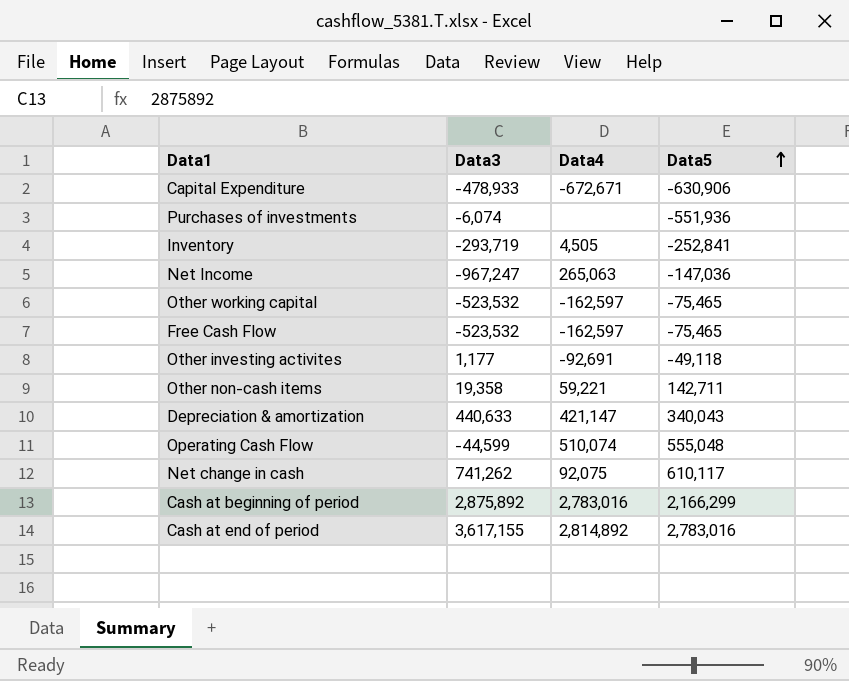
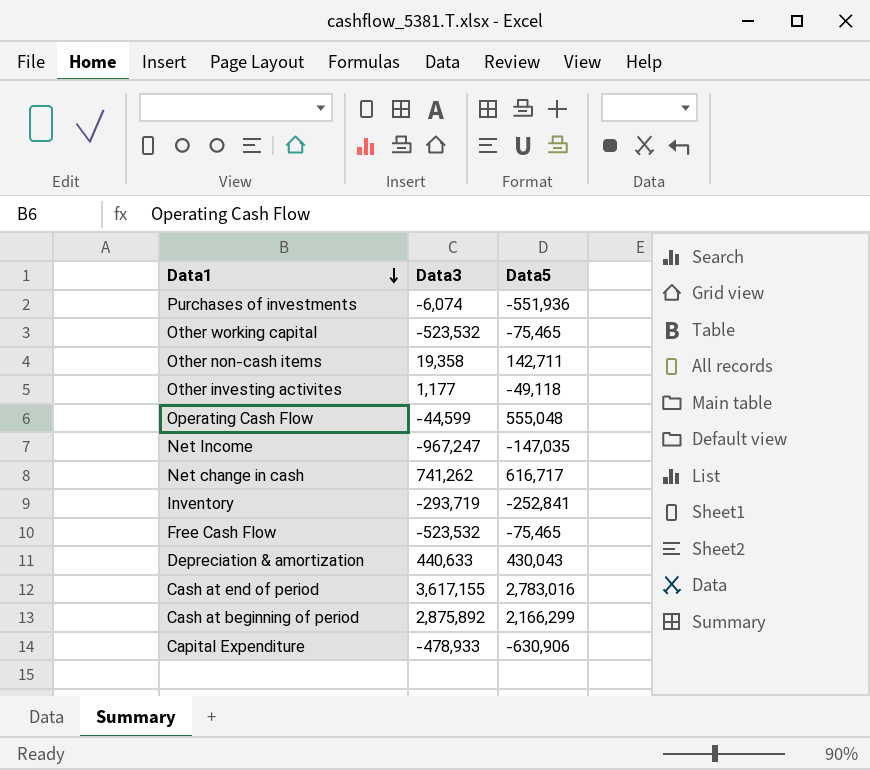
row order: Data5 ascending -> Data1 descending
column Data4 | position: 3 -> none
Net Income | Data5: -147,036 -> -147,035
Net change in cash | Data5: 610,117 -> 616,717
Depreciation & amortization | Data5: 340,043 -> 430,043

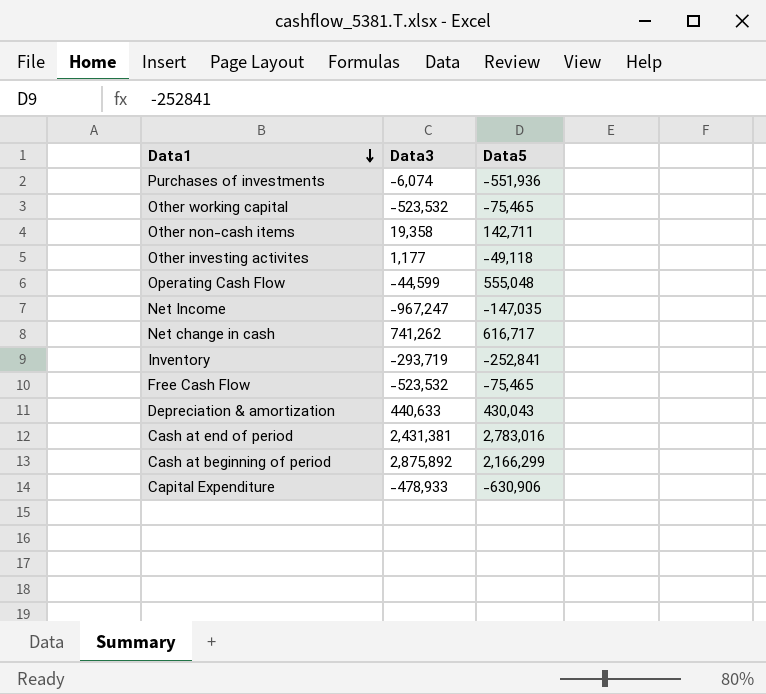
Cash at end of period | Data3: 3,617,155 -> 2,431,381

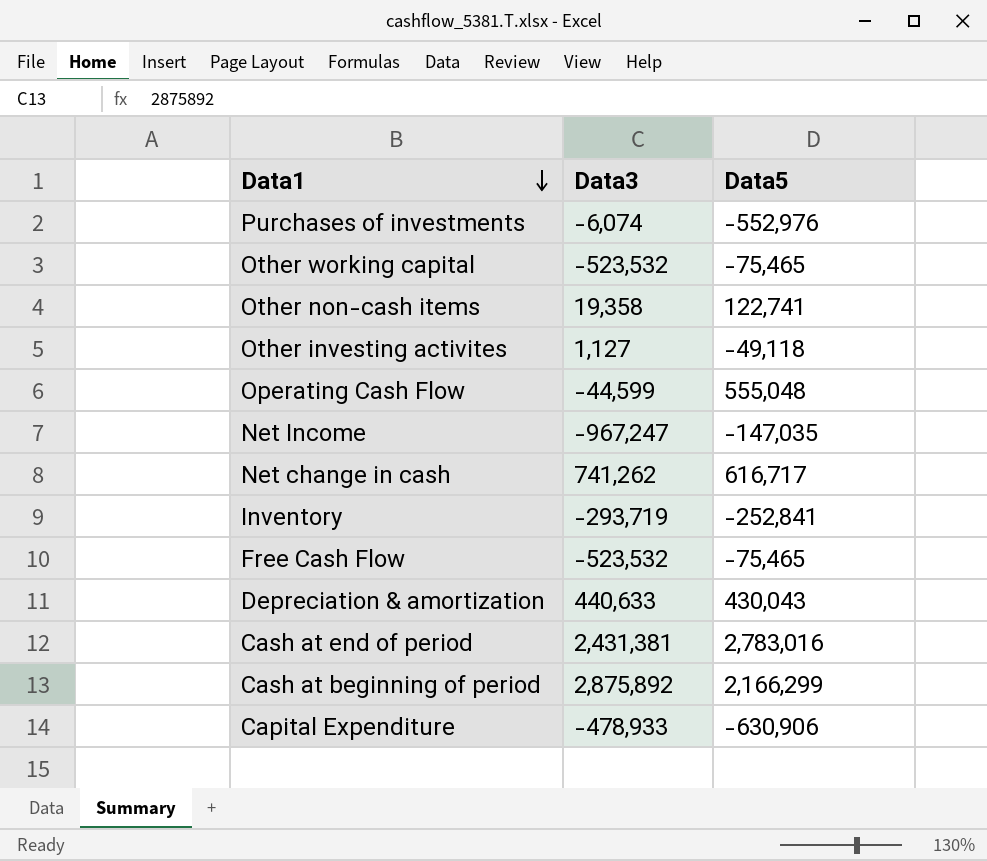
Purchases of investments | Data5: -551,936 -> -552,976
Other non-cash items | Data5: 142,711 -> 122,741
Other investing activites | Data3: 1,177 -> 1,127

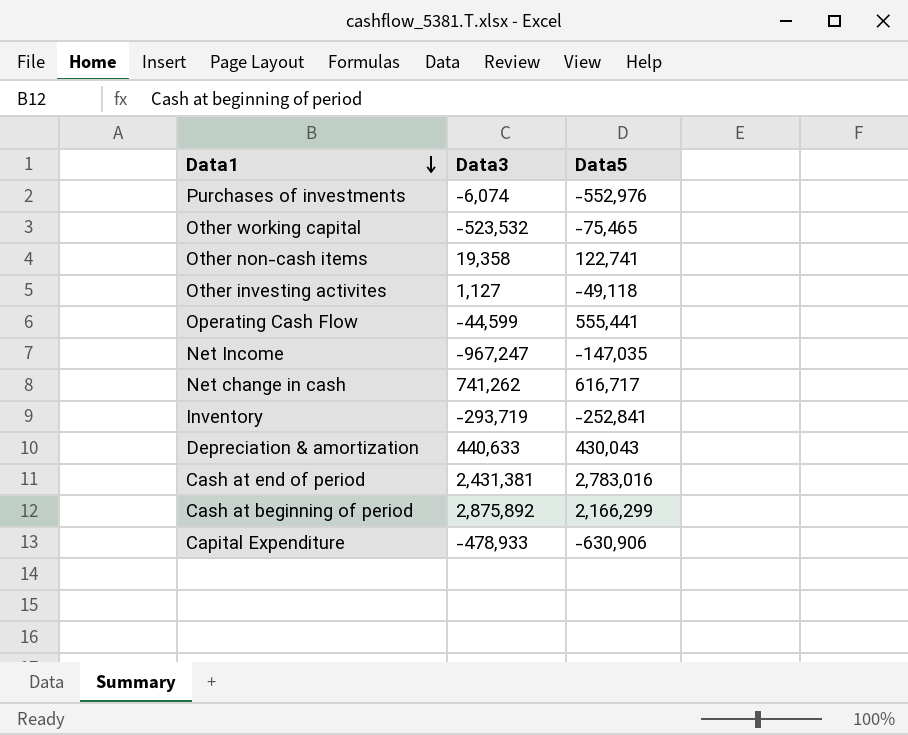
row Free Cash Flow: -523,532 | -75,465 -> none
Operating Cash Flow | Data5: 555,048 -> 555,441

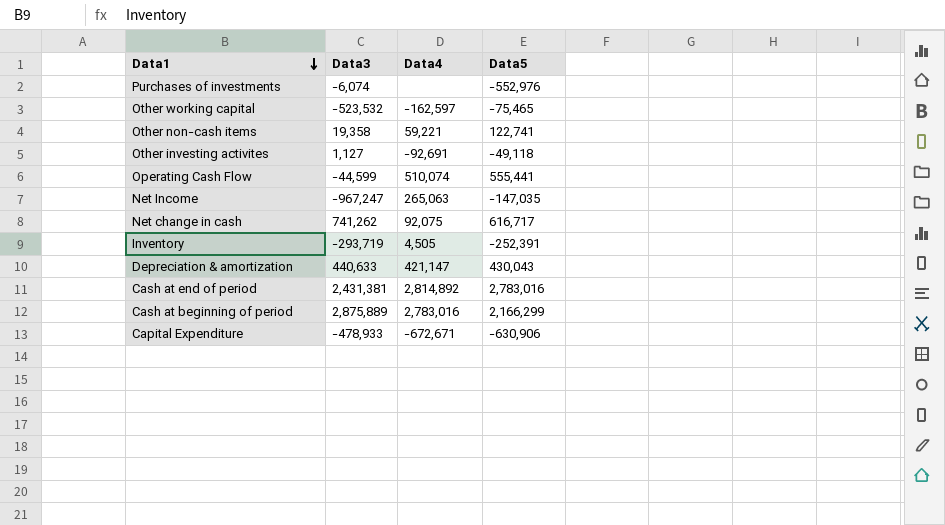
column Data4 | position: none -> 3
Inventory | Data5: -252,841 -> -252,391
Cash at beginning of period | Data3: 2,875,892 -> 2,875,889

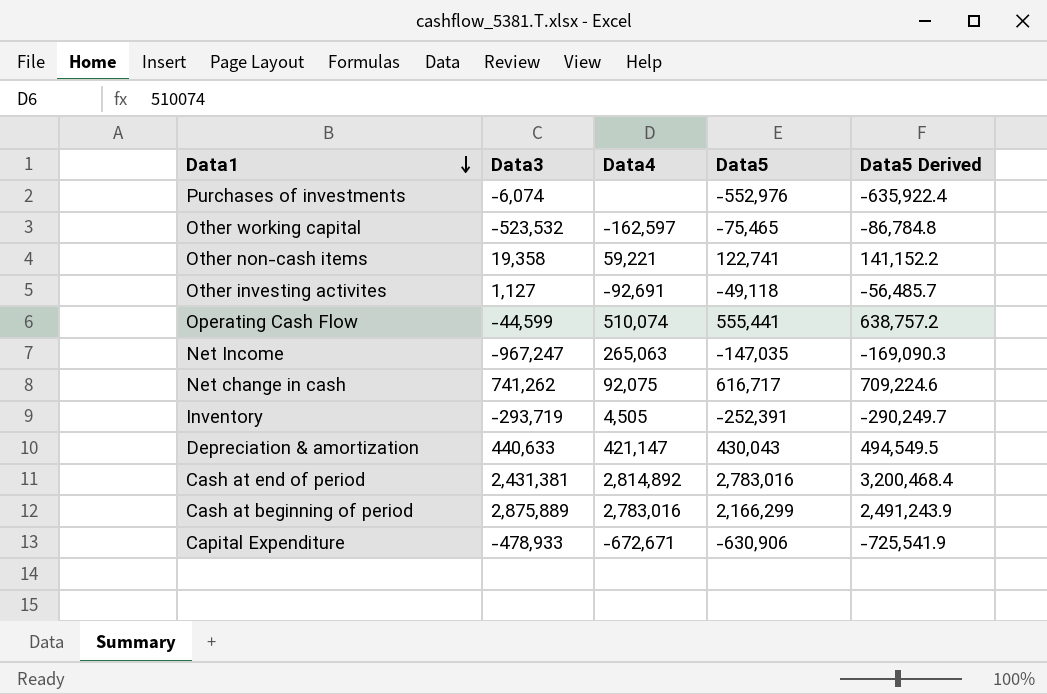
column Data5 Derived | formula: none -> [Data5] * 1.15

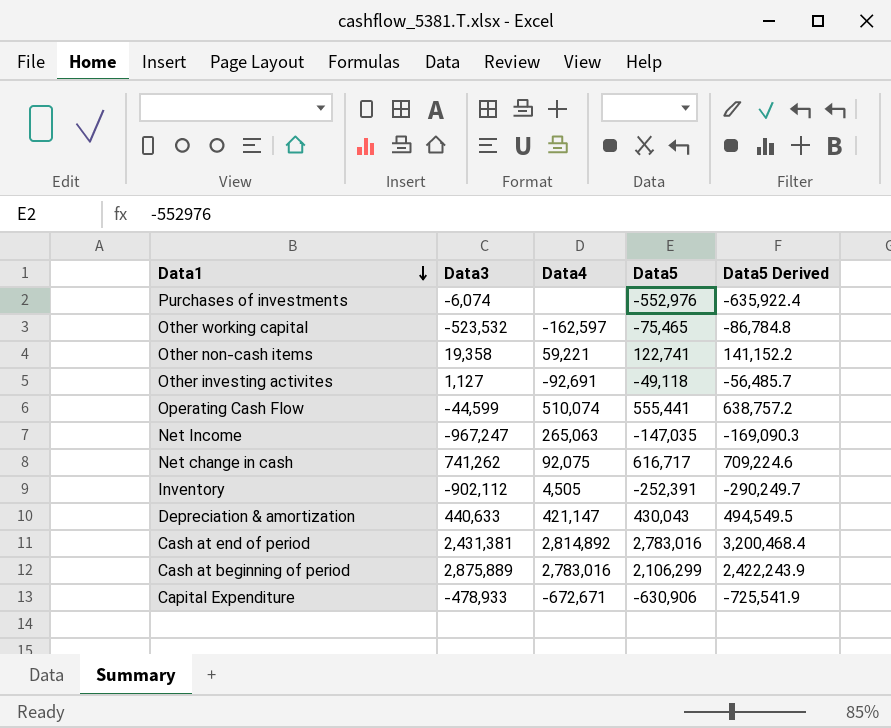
Inventory | Data3: -293,719 -> -902,112
Cash at beginning of period | Data5: 2,166,299 -> 2,106,299
Cash at beginning of period | Data5 Derived: 2,491,243.9 -> 2,422,243.9

